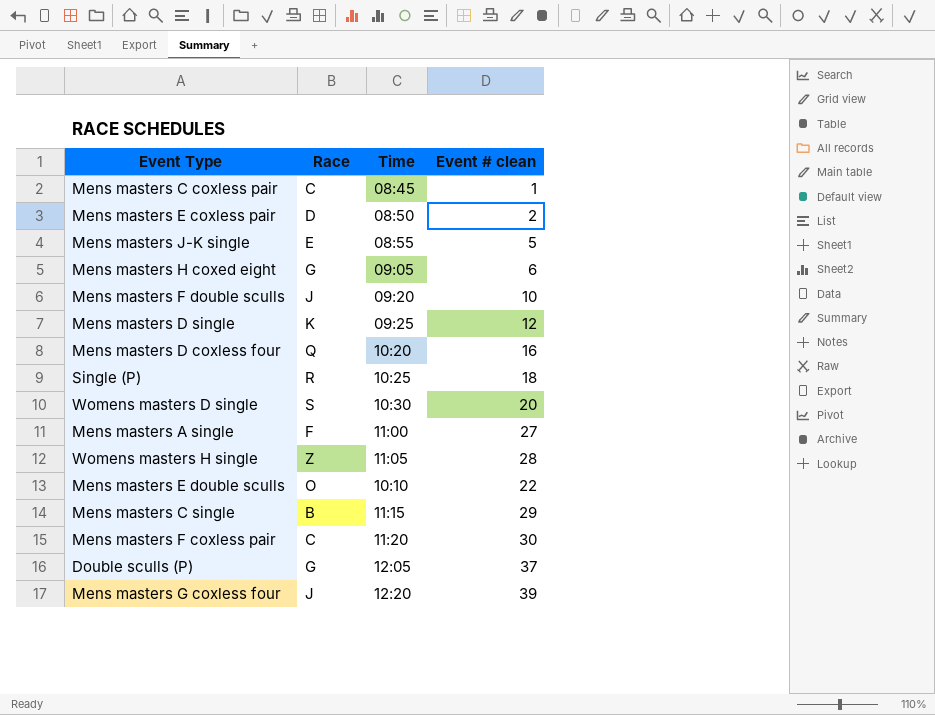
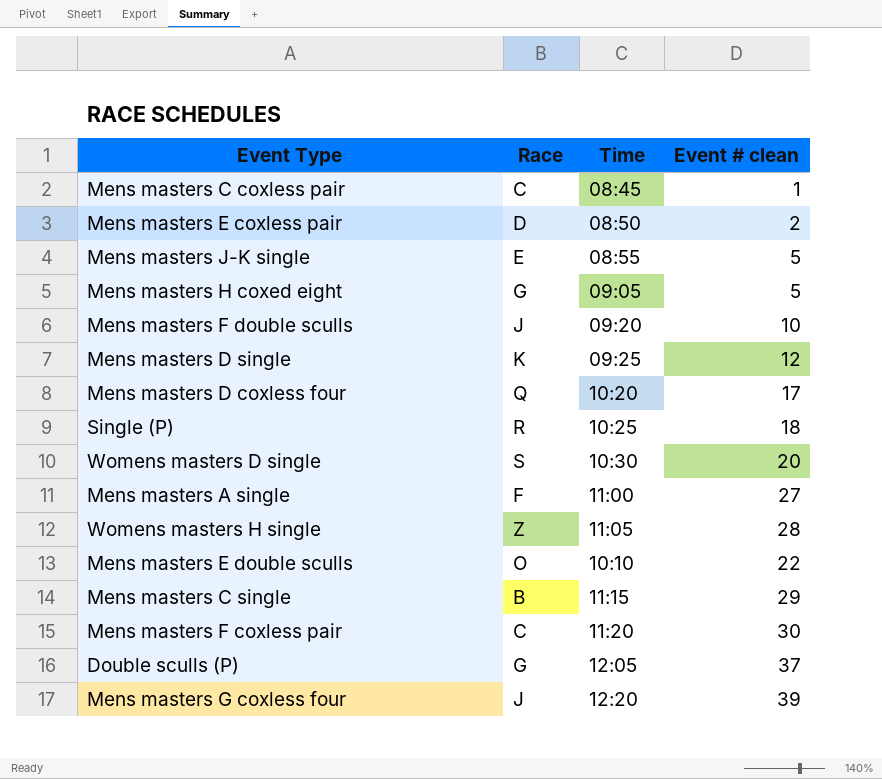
Mens masters H coxed eight | Event # clean: 6 -> 5
Mens masters D coxless four | Event # clean: 16 -> 17

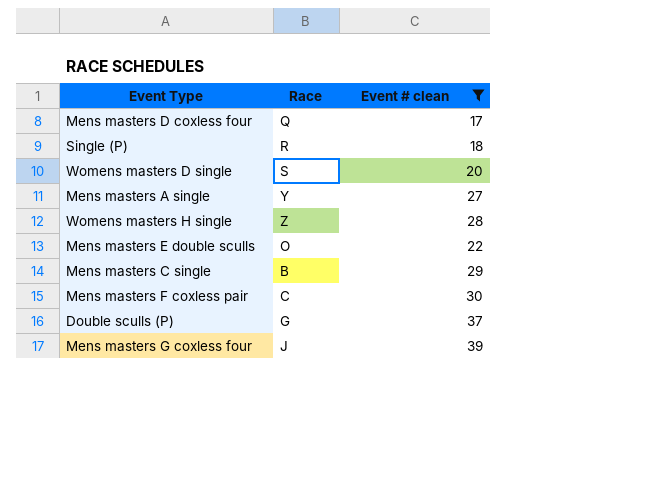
filter: none -> Event # clean >= 17
column Time | position: 3 -> none
Mens masters A single | Race: F -> Y

